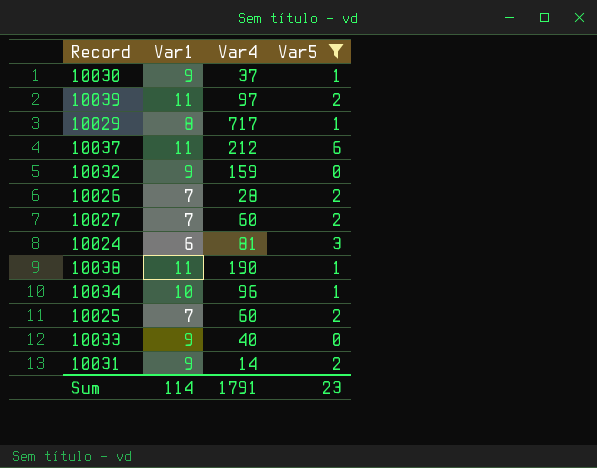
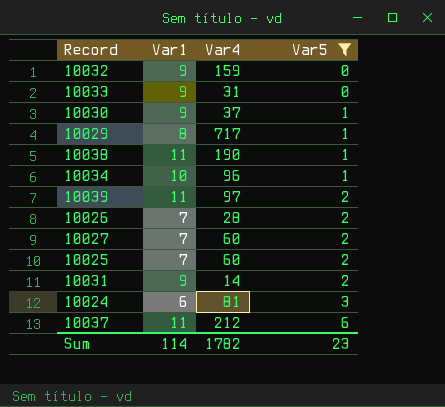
row order: none -> Var5 ascending
10033 | Var4: 40 -> 31
Sum | Var4: 1791 -> 1782

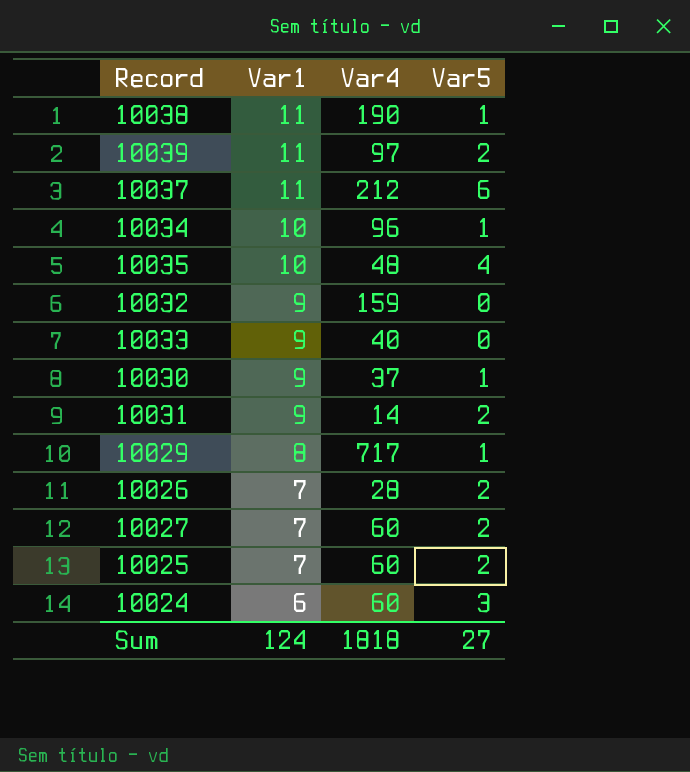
filter: Var5 != 4 -> none
row order: Var5 ascending -> Var1 descending
10033 | Var4: 31 -> 40
10024 | Var4: 81 -> 60
Sum | Var1: 114 -> 124
Sum | Var4: 1782 -> 1818
Sum | Var5: 23 -> 27

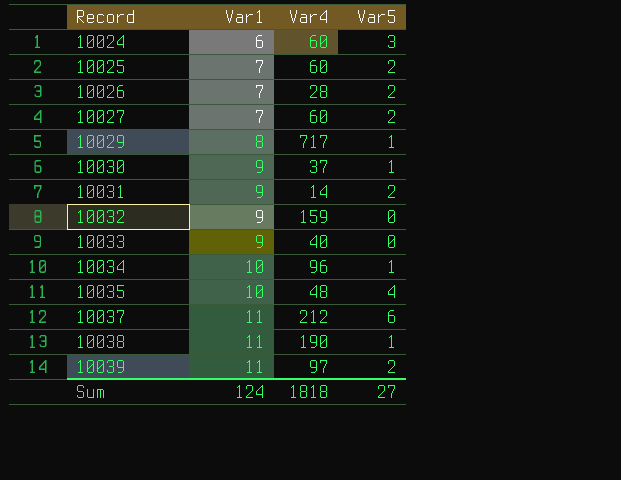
row order: Var1 descending -> Record ascending

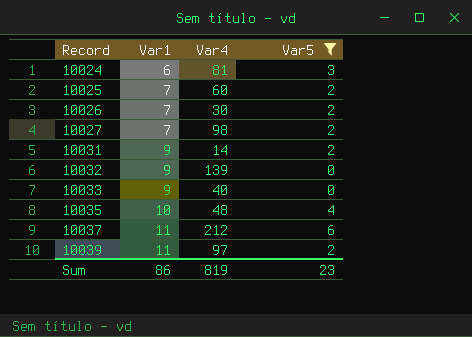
filter: none -> Var5 != 1
10024 | Var4: 60 -> 81
10026 | Var4: 28 -> 30
10027 | Var4: 60 -> 98
10032 | Var4: 159 -> 139
Sum | Var1: 124 -> 86
Sum | Var4: 1818 -> 819
Sum | Var5: 27 -> 23

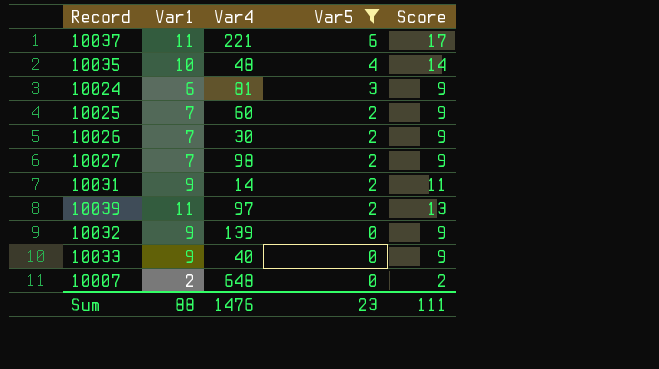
row order: Record ascending -> Var5 descending
column Score | formula: none -> [Var1] + [Var5]
10037 | Var4: 212 -> 221
row 10007: none -> 2 | 648 | 0 | 2
Sum | Var1: 86 -> 88
Sum | Var4: 819 -> 1476

